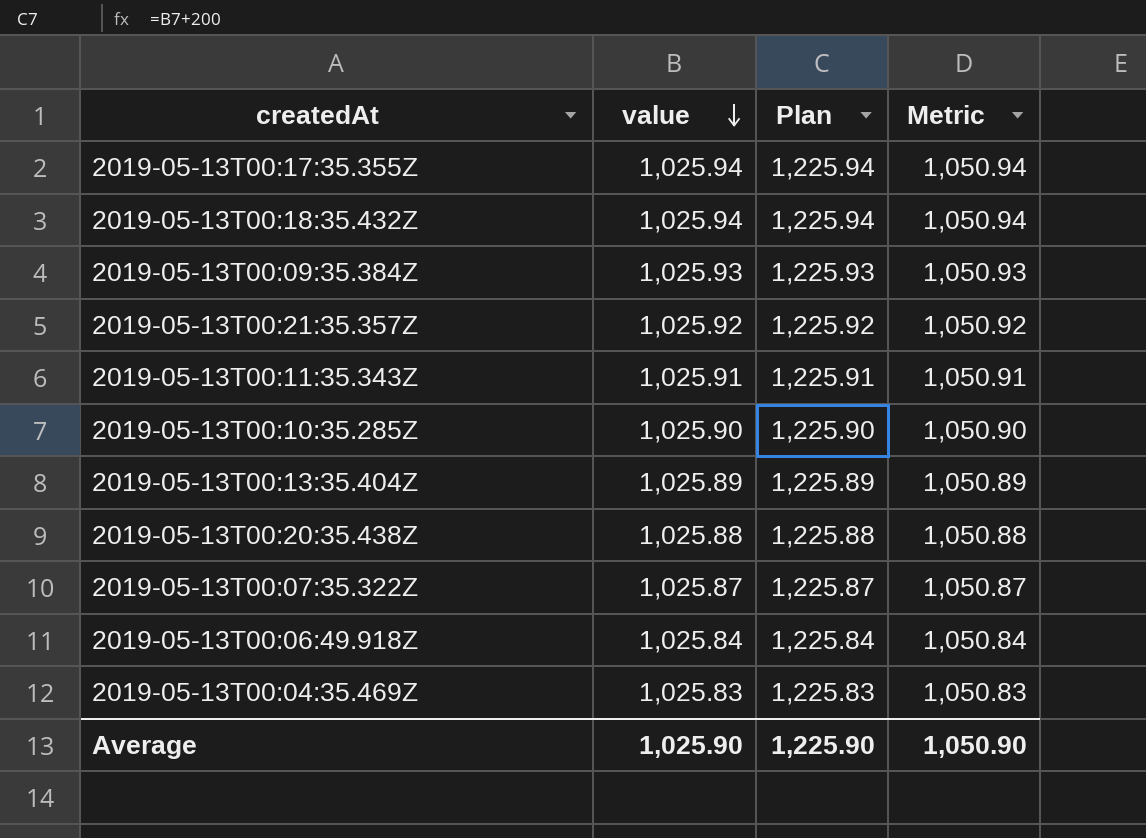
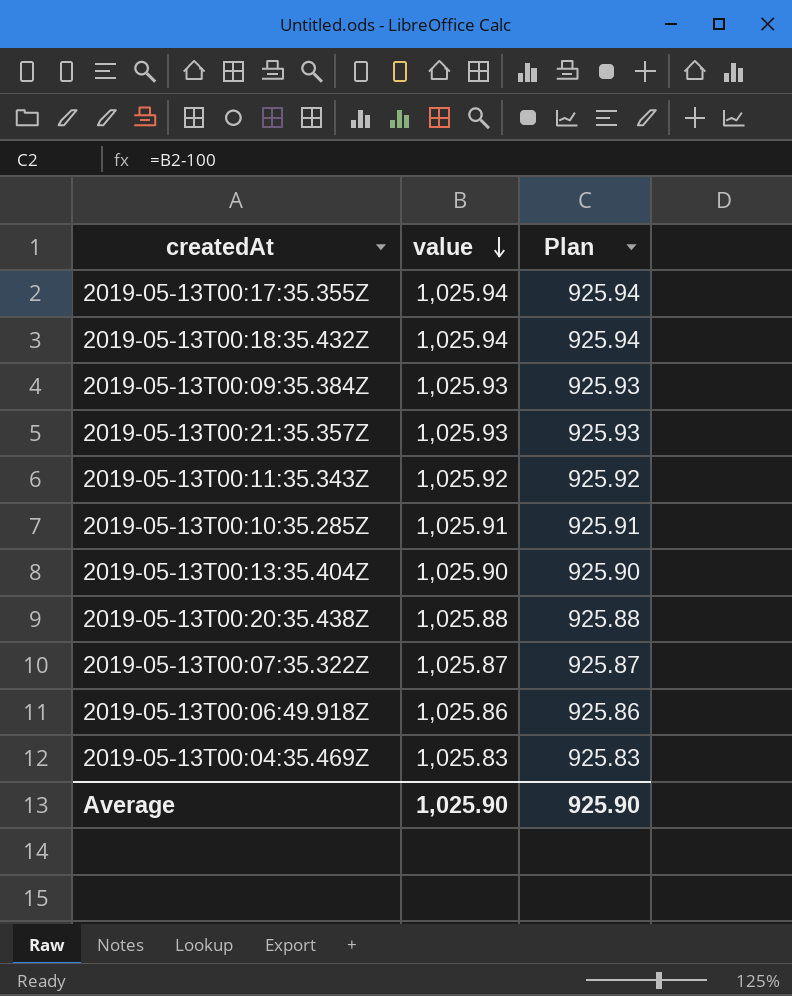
column Metric | formula: [value] + 25 -> none
column Plan | formula: [value] + 200 -> [value] - 100
2019-05-13T00:21:35.357Z | value: 1,025.92 -> 1,025.93
2019-05-13T00:11:35.343Z | value: 1,025.91 -> 1,025.92
2019-05-13T00:10:35.285Z | value: 1,025.90 -> 1,025.91
2019-05-13T00:13:35.404Z | value: 1,025.89 -> 1,025.90
2019-05-13T00:06:49.918Z | value: 1,025.84 -> 1,025.86
Average | Plan: 1,225.90 -> 925.90

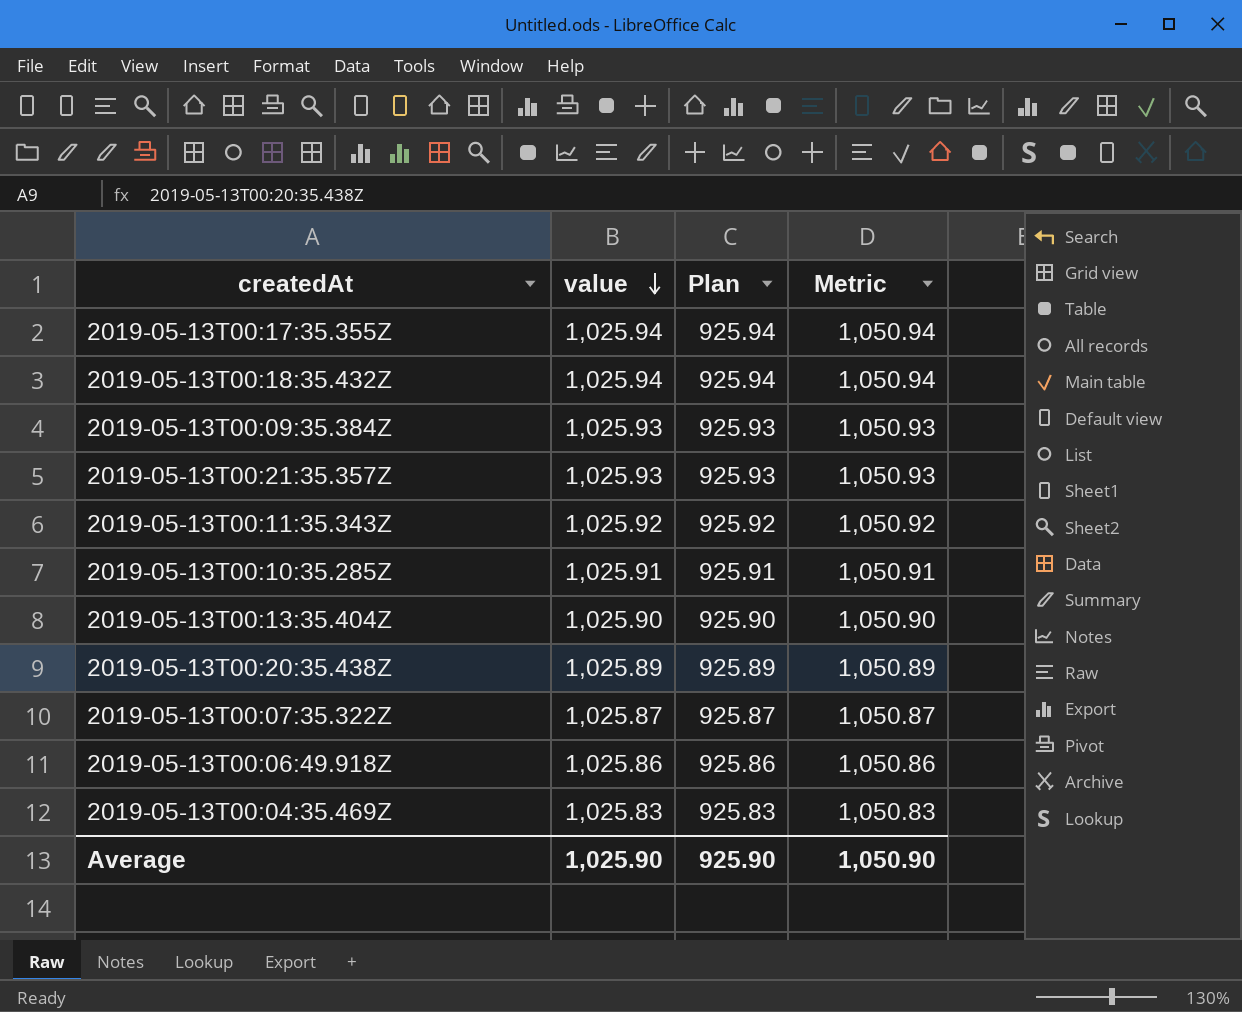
column Metric | formula: none -> [value] + 25
2019-05-13T00:20:35.438Z | value: 1,025.88 -> 1,025.89
2019-05-13T00:20:35.438Z | Plan: 925.88 -> 925.89

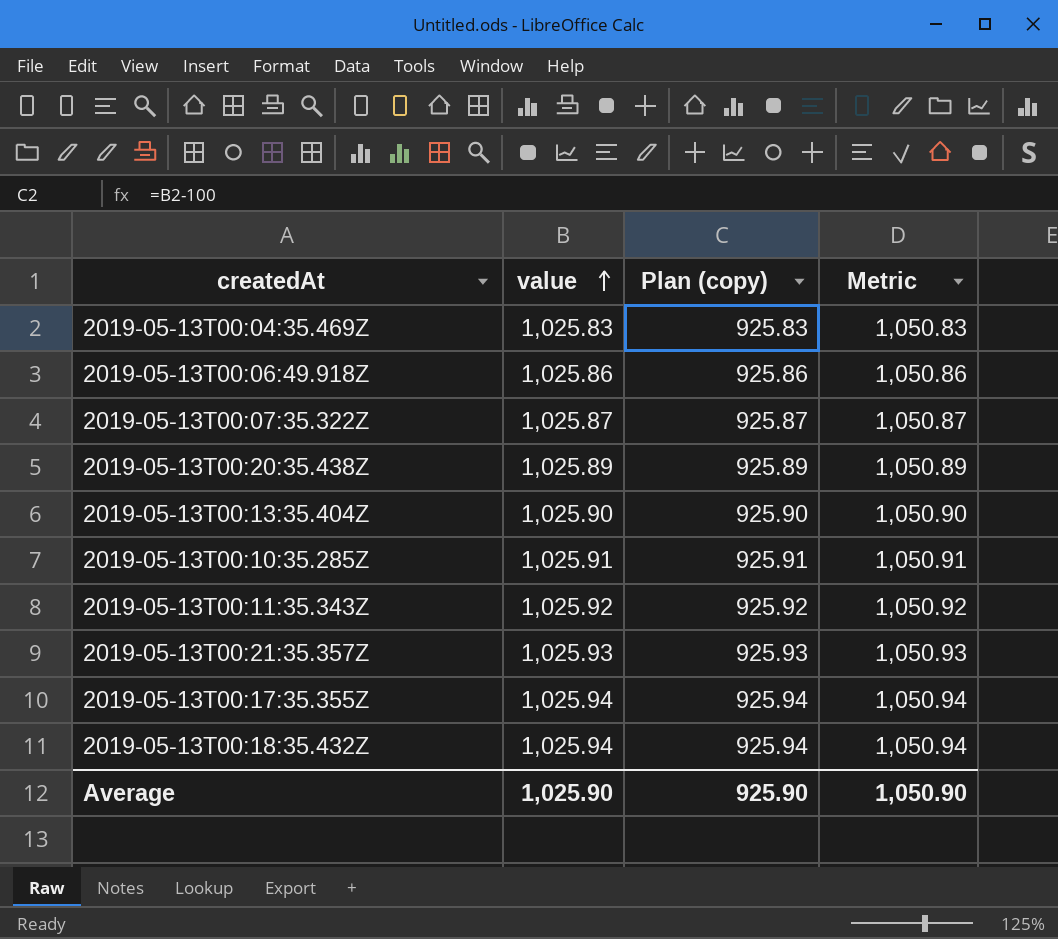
row order: value descending -> value ascending
column name: Plan -> Plan (copy)
row 2019-05-13T00:09:35.384Z: 1,025.93 | 925.93 | 1,050.93 -> none

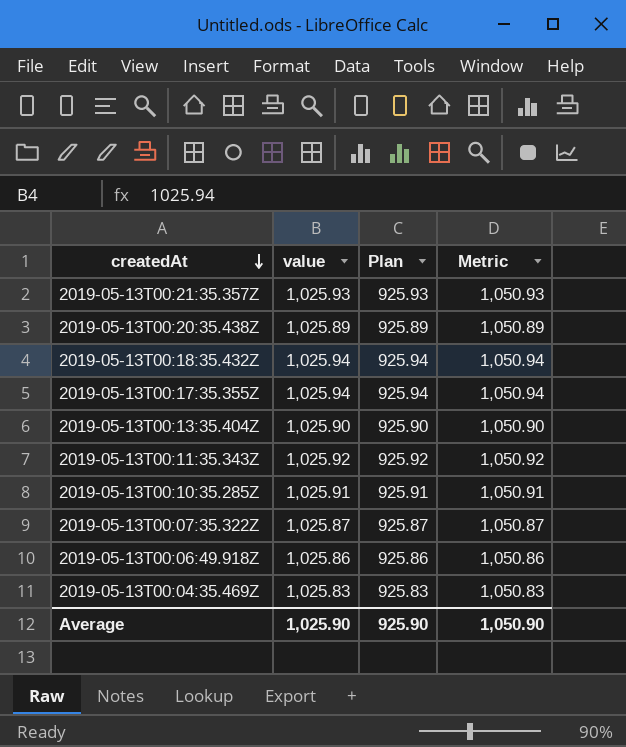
row order: value ascending -> createdAt descending
column name: Plan (copy) -> Plan

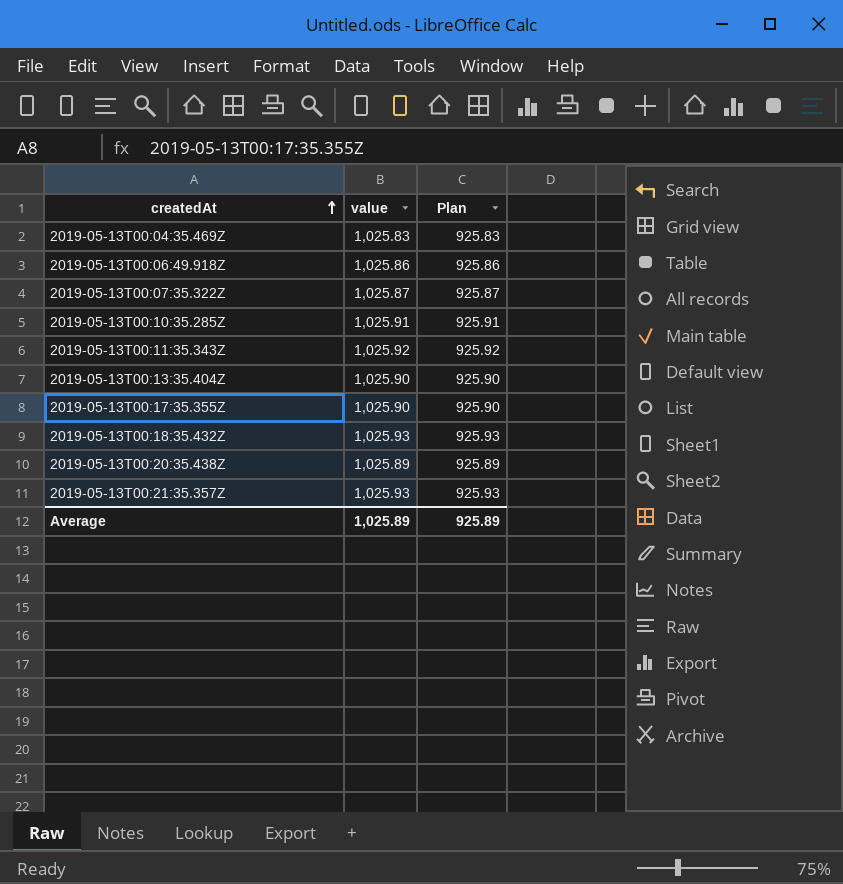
row order: createdAt descending -> createdAt ascending
column Metric | formula: [value] + 25 -> none
2019-05-13T00:17:35.355Z | value: 1,025.94 -> 1,025.90
2019-05-13T00:17:35.355Z | Plan: 925.94 -> 925.90
2019-05-13T00:18:35.432Z | value: 1,025.94 -> 1,025.93
2019-05-13T00:18:35.432Z | Plan: 925.94 -> 925.93
Average | value: 1,025.90 -> 1,025.89
Average | Plan: 925.90 -> 925.89

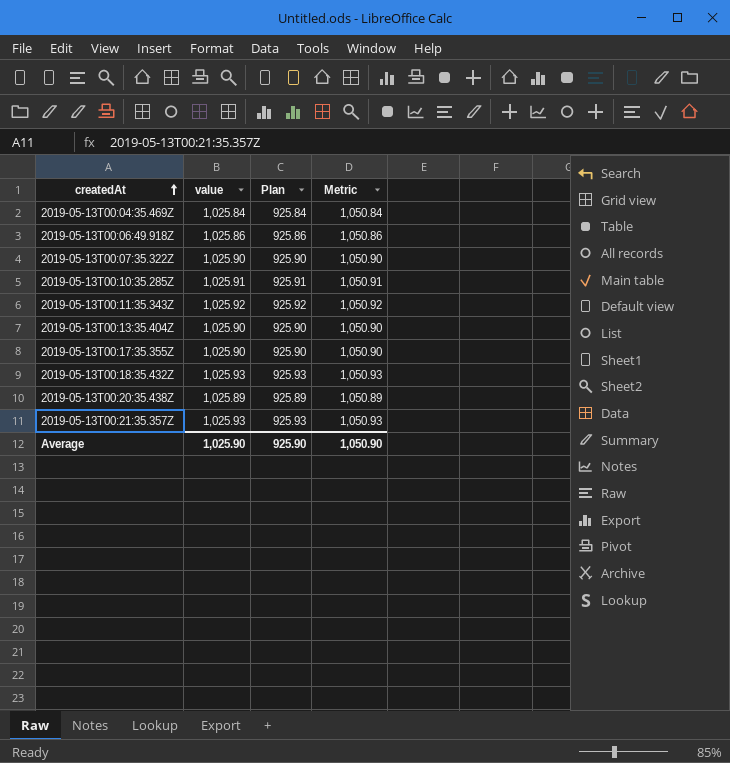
column Metric | formula: none -> [value] + 25
2019-05-13T00:04:35.469Z | value: 1,025.83 -> 1,025.84
2019-05-13T00:04:35.469Z | Plan: 925.83 -> 925.84
2019-05-13T00:07:35.322Z | value: 1,025.87 -> 1,025.90
2019-05-13T00:07:35.322Z | Plan: 925.87 -> 925.90
Average | value: 1,025.89 -> 1,025.90
Average | Plan: 925.89 -> 925.90

